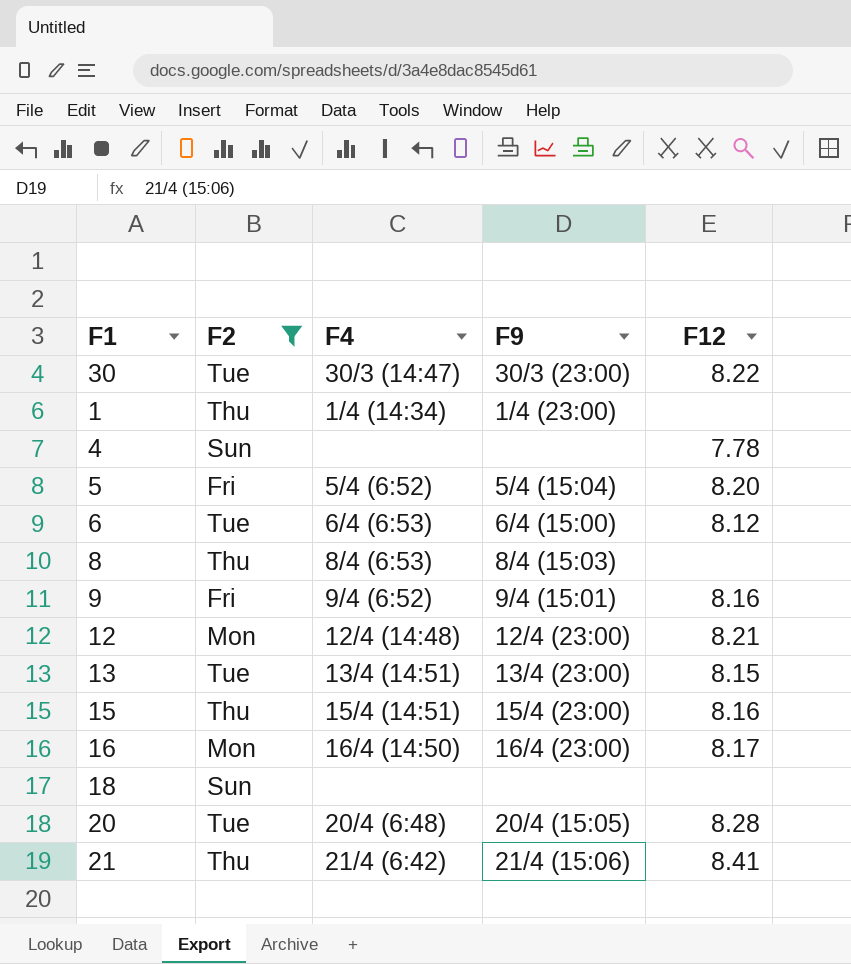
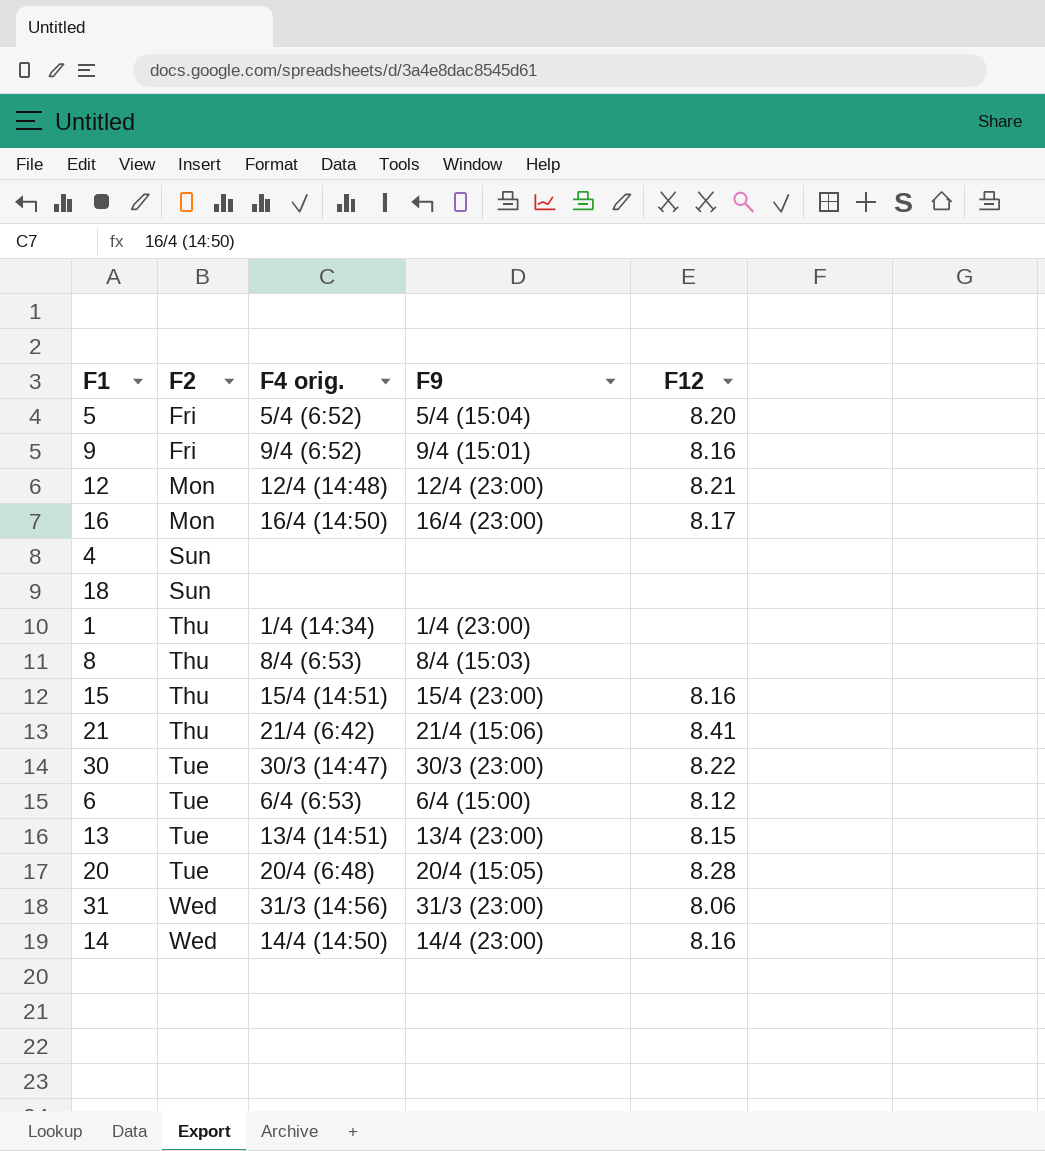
filter: F2 != Wed -> none
row order: none -> F2 ascending
column name: F4 -> F4 orig.
4 | F12: 7.78 -> none

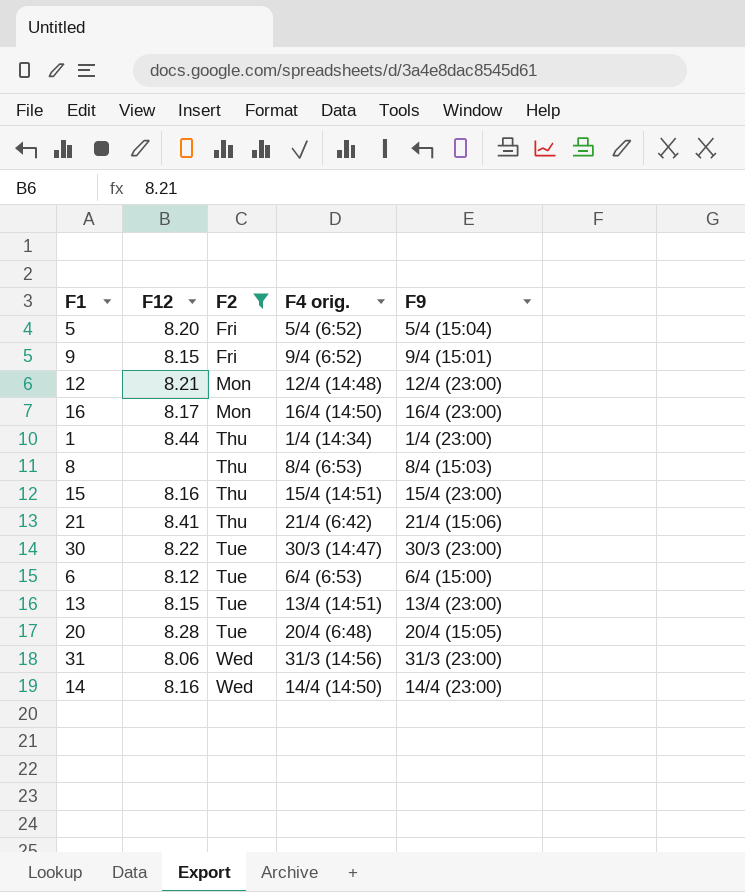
filter: none -> F2 != Sun
column F12 | position: 5 -> 2
9 | F12: 8.16 -> 8.15
1 | F12: none -> 8.44

